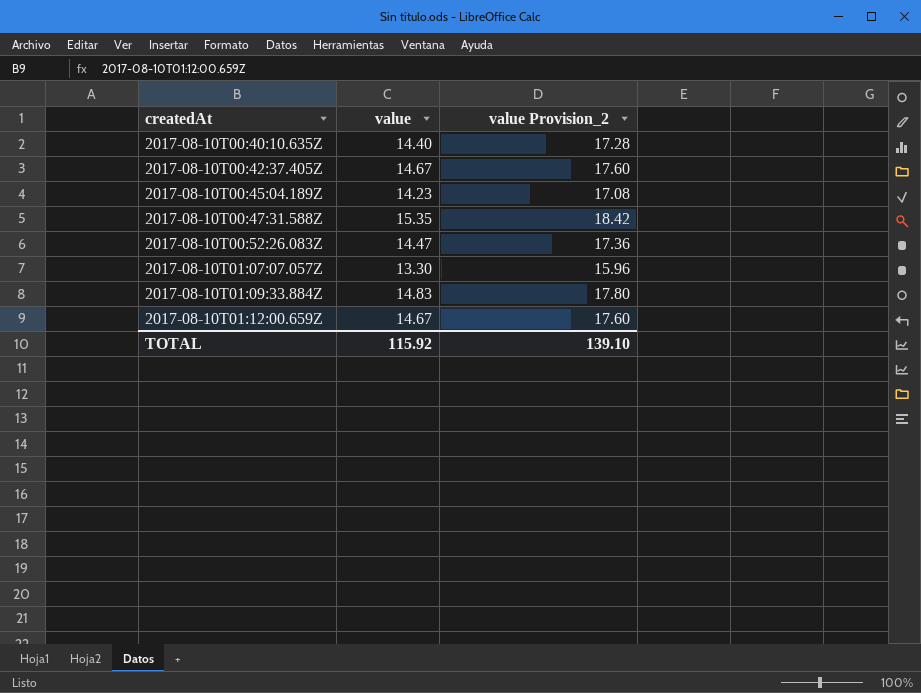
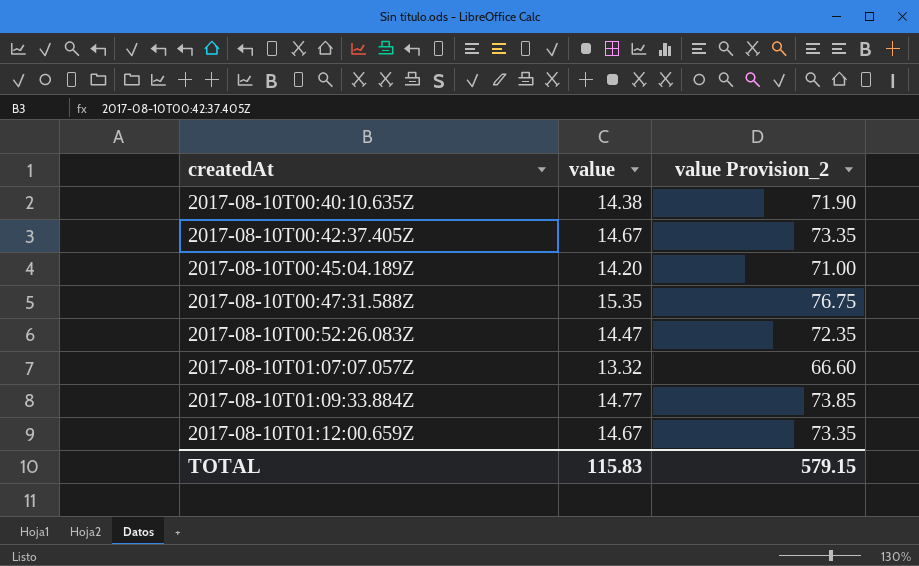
column value Provision_2 | formula: [value] * 1.2 -> [value] * 5
2017-08-10T00:40:10.635Z | value: 14.40 -> 14.38
2017-08-10T00:45:04.189Z | value: 14.23 -> 14.20
2017-08-10T01:07:07.057Z | value: 13.30 -> 13.32
2017-08-10T01:09:33.884Z | value: 14.83 -> 14.77
TOTAL | value: 115.92 -> 115.83
TOTAL | value Provision_2: 139.10 -> 579.15

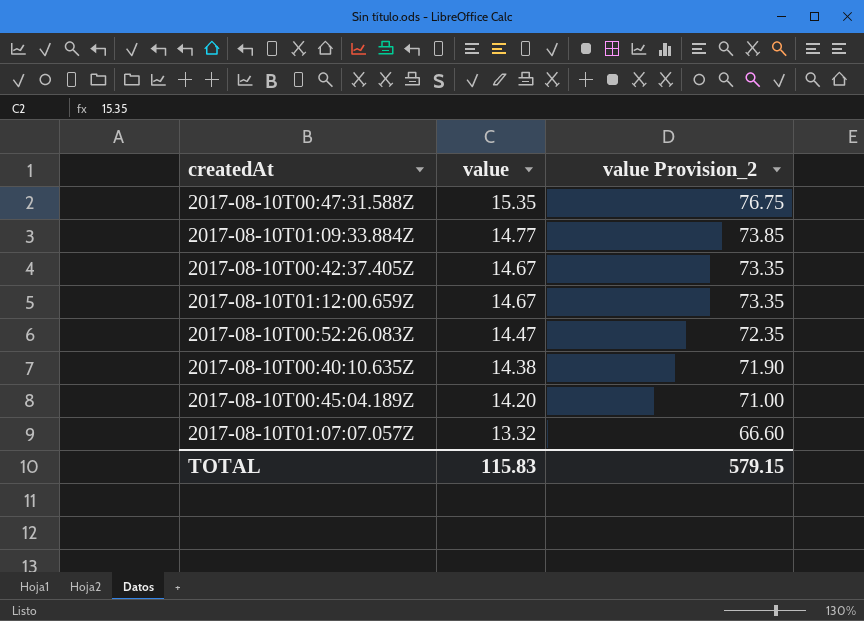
row order: createdAt ascending -> value descending

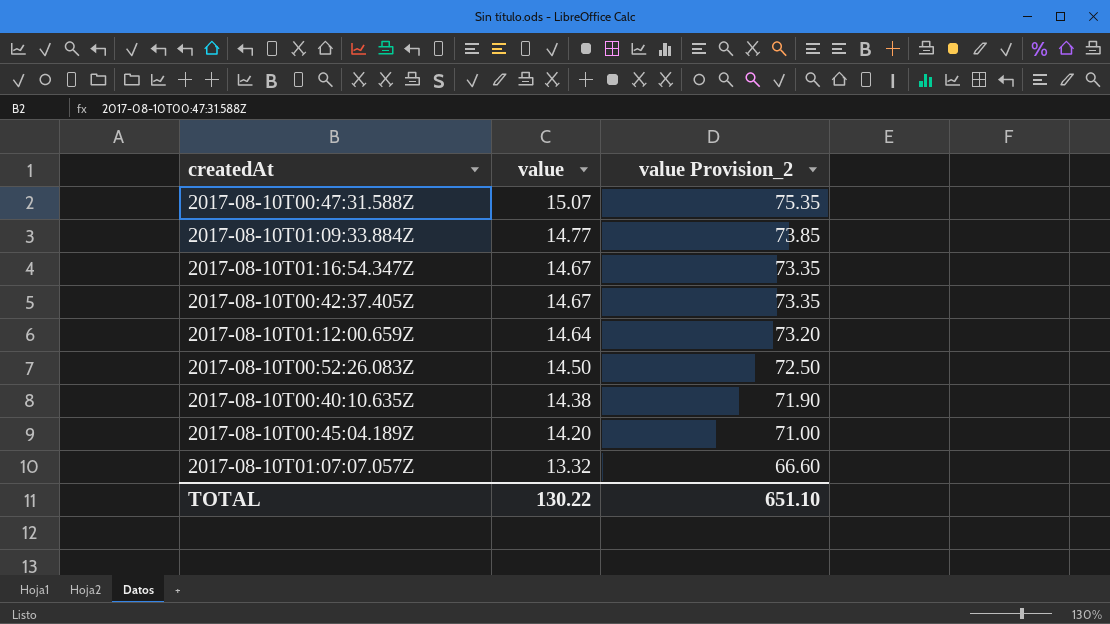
2017-08-10T00:47:31.588Z | value: 15.35 -> 15.07
2017-08-10T00:47:31.588Z | value Provision_2: 76.75 -> 75.35
row 2017-08-10T01:16:54.347Z: none -> 14.67 | 73.35
2017-08-10T01:12:00.659Z | value: 14.67 -> 14.64
2017-08-10T01:12:00.659Z | value Provision_2: 73.35 -> 73.20
2017-08-10T00:52:26.083Z | value: 14.47 -> 14.50
2017-08-10T00:52:26.083Z | value Provision_2: 72.35 -> 72.50
TOTAL | value: 115.83 -> 130.22
TOTAL | value Provision_2: 579.15 -> 651.10

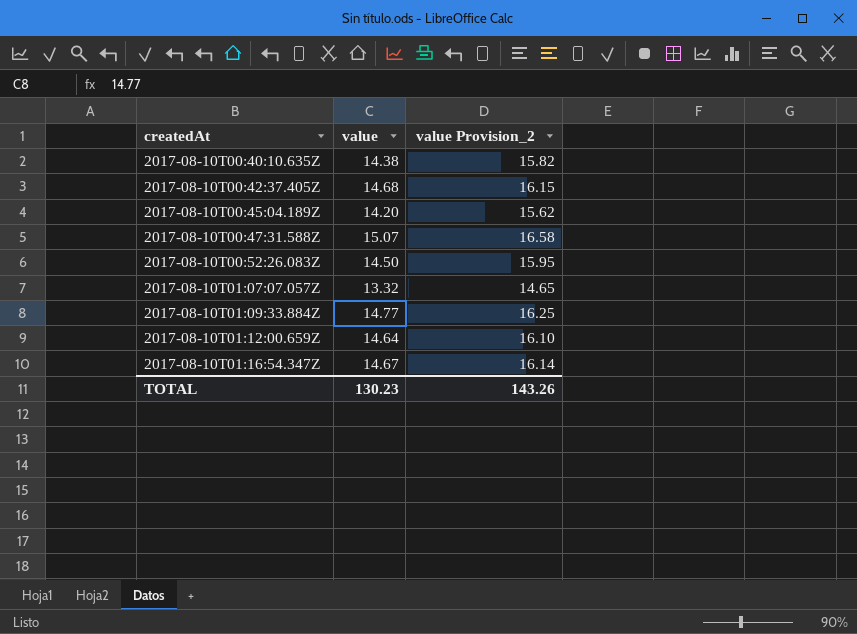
row order: value descending -> createdAt ascending
column value Provision_2 | formula: [value] * 5 -> [value] * 1.1
2017-08-10T00:42:37.405Z | value: 14.67 -> 14.68
TOTAL | value: 130.22 -> 130.23
TOTAL | value Provision_2: 651.10 -> 143.26

